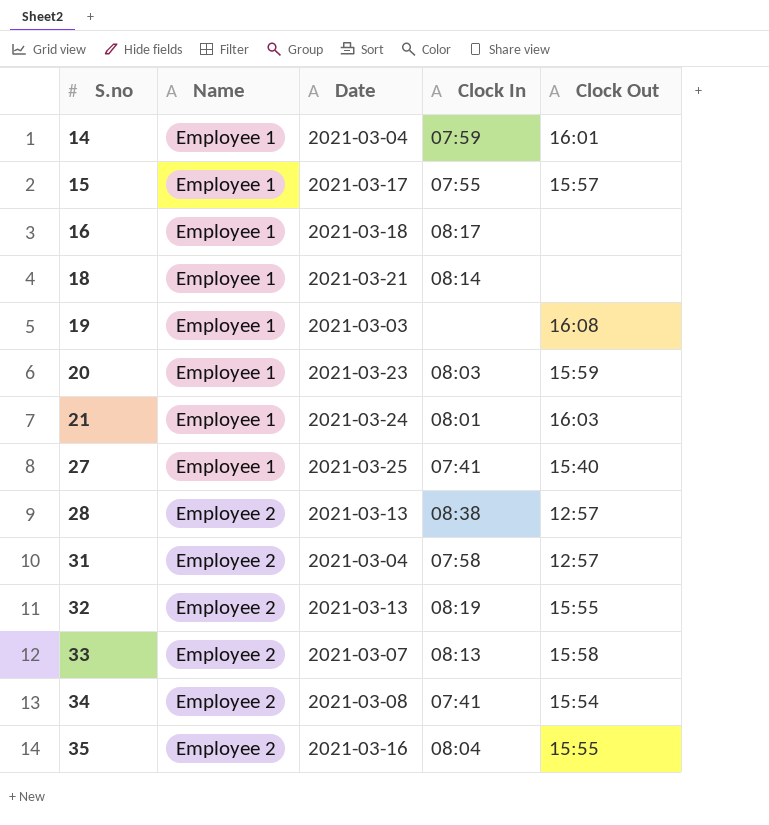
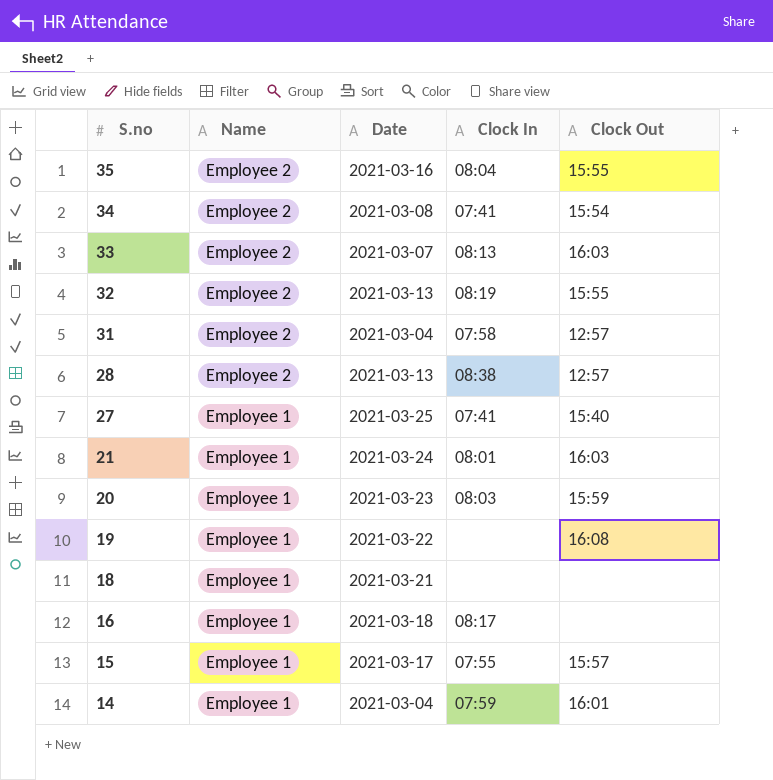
row order: S.no ascending -> S.no descending
33 | Clock Out: 15:58 -> 16:03
19 | Date: 2021-03-03 -> 2021-03-22
18 | Clock In: 08:14 -> none

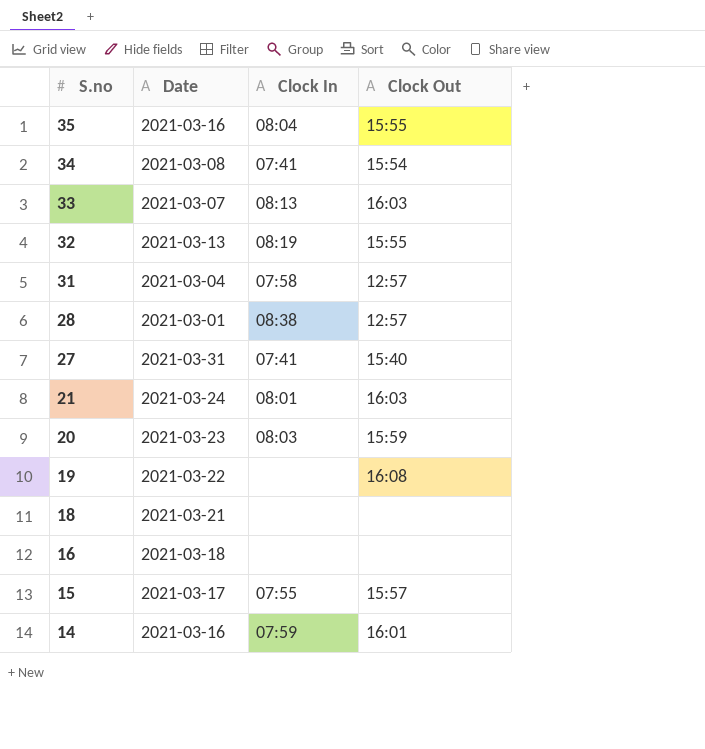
column Name | position: 2 -> none
28 | Date: 2021-03-13 -> 2021-03-01
27 | Date: 2021-03-25 -> 2021-03-31
16 | Clock In: 08:17 -> none
14 | Date: 2021-03-04 -> 2021-03-16

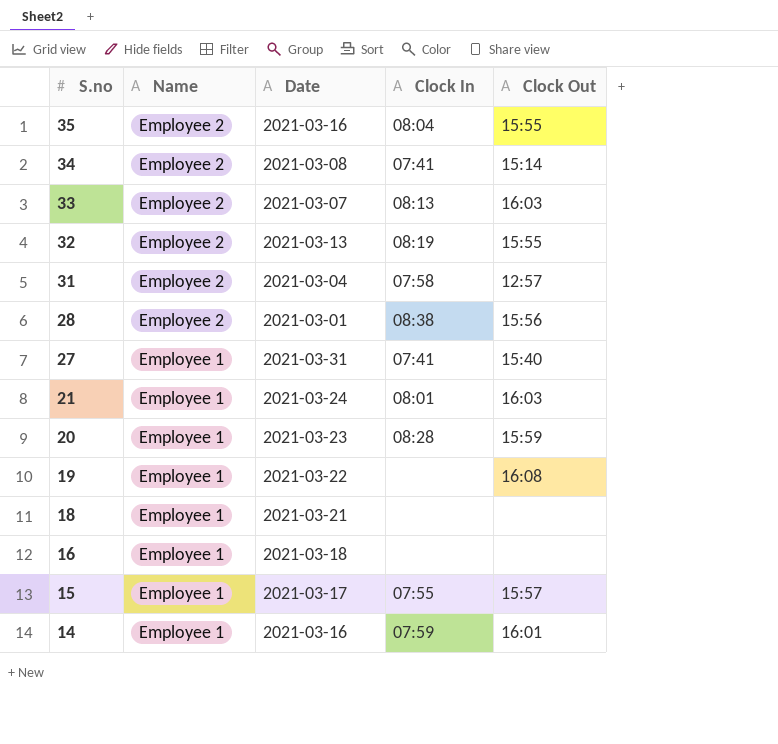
column Name | position: none -> 2
34 | Clock Out: 15:54 -> 15:14
28 | Clock Out: 12:57 -> 15:56
20 | Clock In: 08:03 -> 08:28

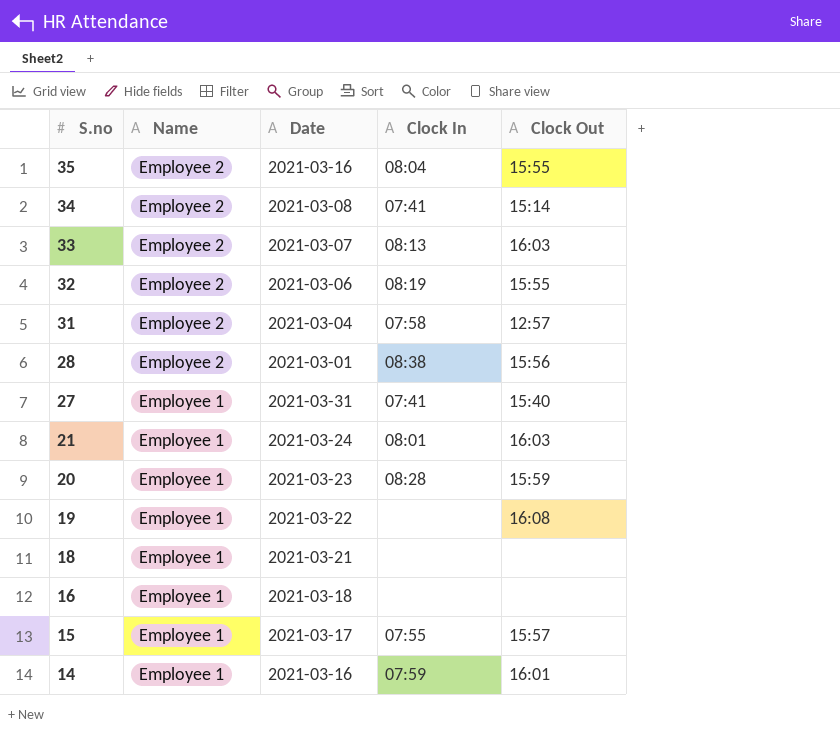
32 | Date: 2021-03-13 -> 2021-03-06

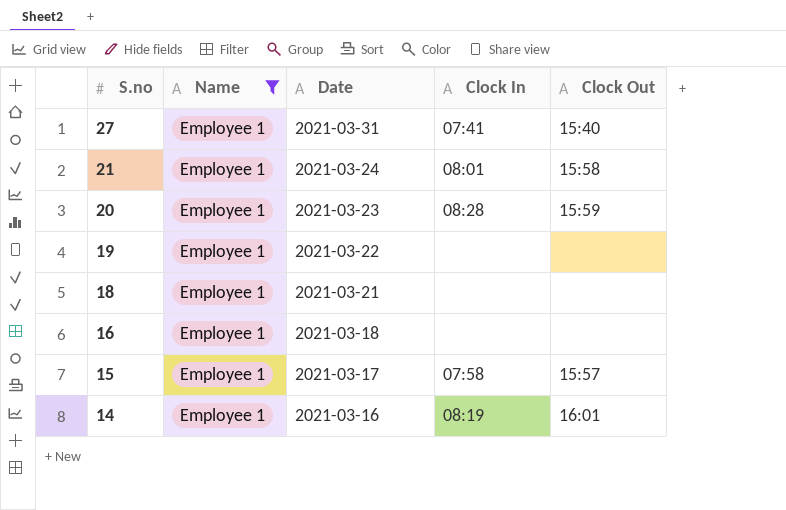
filter: none -> Name = Employee 1
21 | Clock Out: 16:03 -> 15:58
19 | Clock Out: 16:08 -> none
15 | Clock In: 07:55 -> 07:58
14 | Clock In: 07:59 -> 08:19

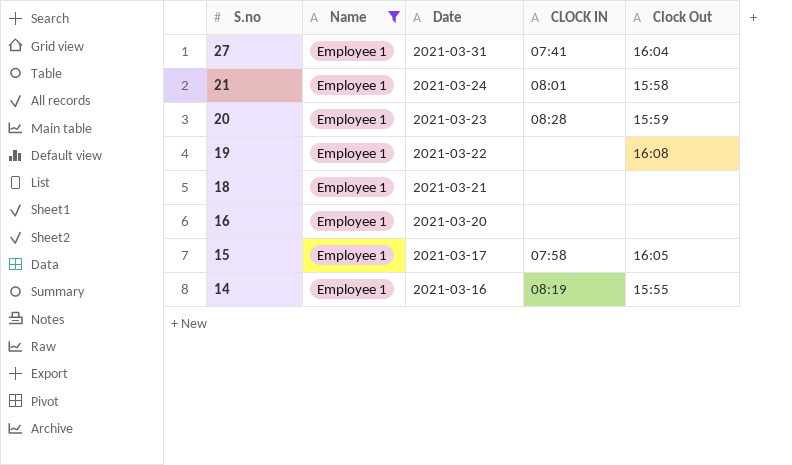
column name: Clock In -> CLOCK IN
27 | Clock Out: 15:40 -> 16:04
19 | Clock Out: none -> 16:08
16 | Date: 2021-03-18 -> 2021-03-20
15 | Clock Out: 15:57 -> 16:05
14 | Clock Out: 16:01 -> 15:55

